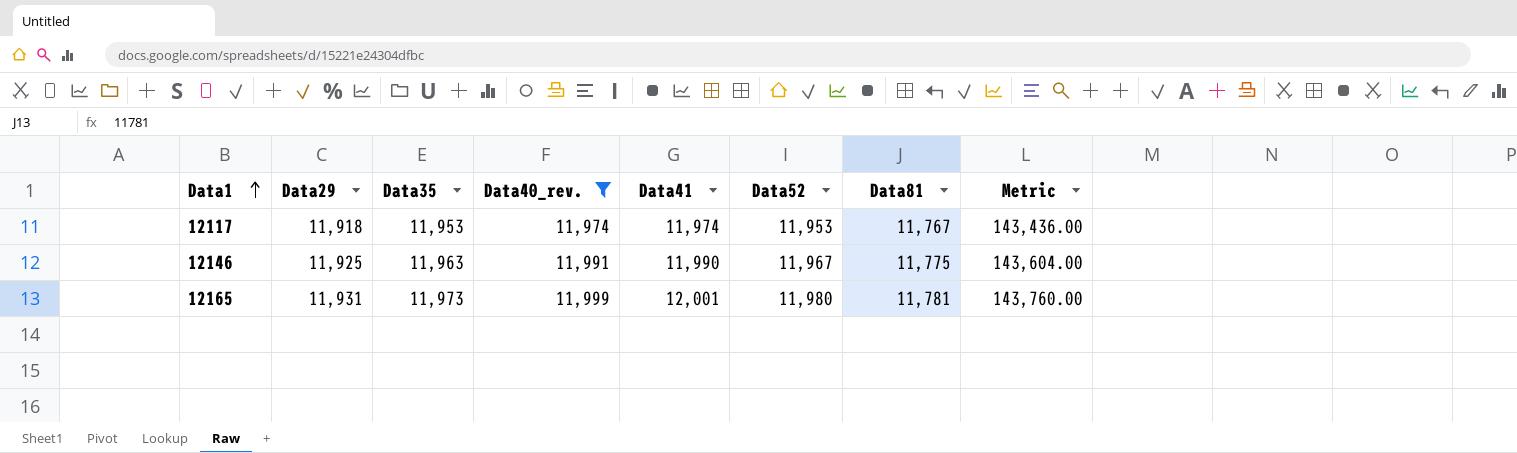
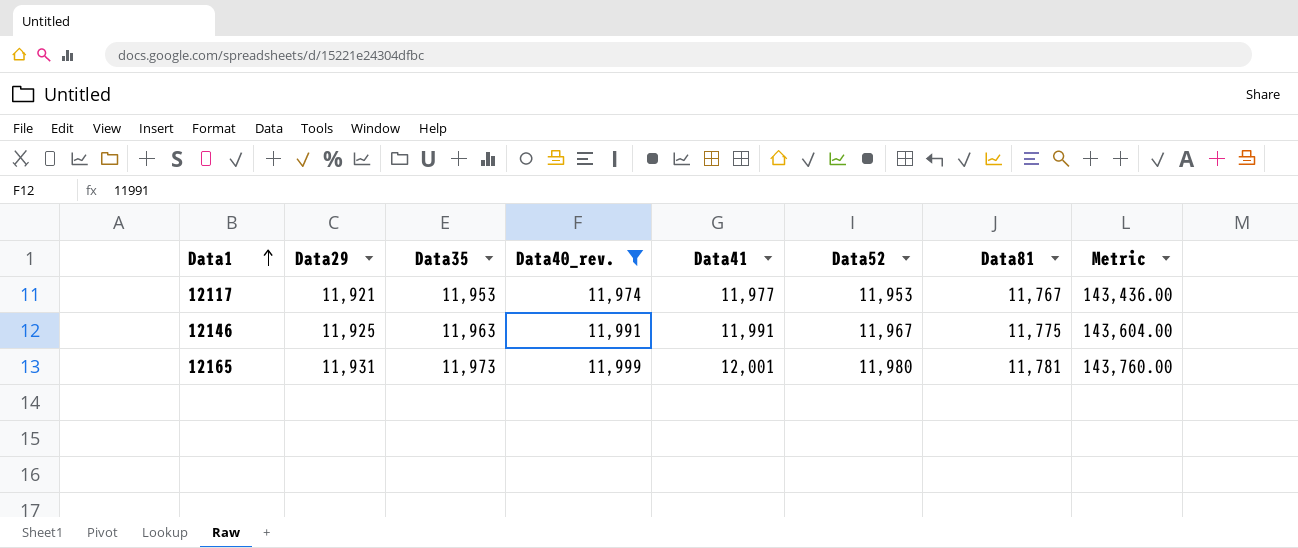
12117 | Data29: 11,918 -> 11,921
12117 | Data41: 11,974 -> 11,977
12146 | Data41: 11,990 -> 11,991

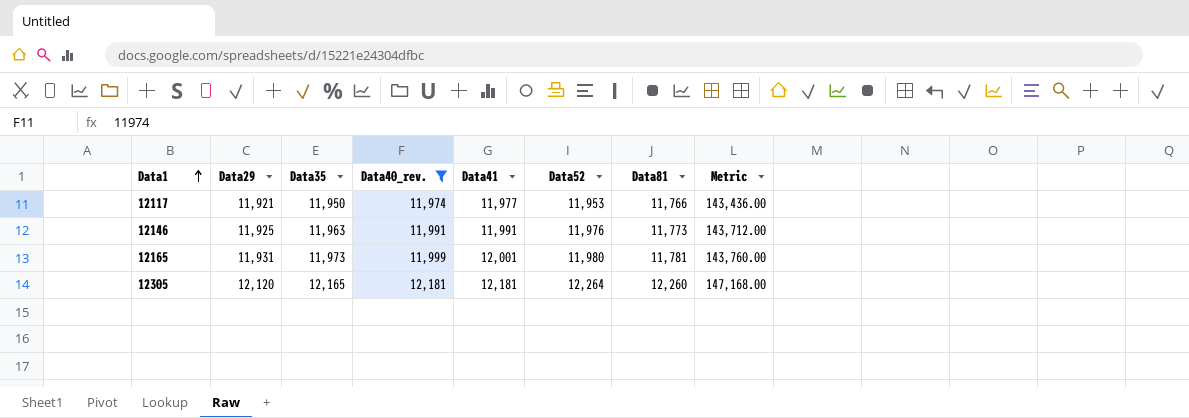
12117 | Data35: 11,953 -> 11,950
12117 | Data81: 11,767 -> 11,766
12146 | Data52: 11,967 -> 11,976
12146 | Data81: 11,775 -> 11,773
12146 | Metric: 143,604.00 -> 143,712.00
row 12305: none -> 12,120 | 12,165 | 12,181 | 12,181 | 12,264 | 12,260 | 147,168.00

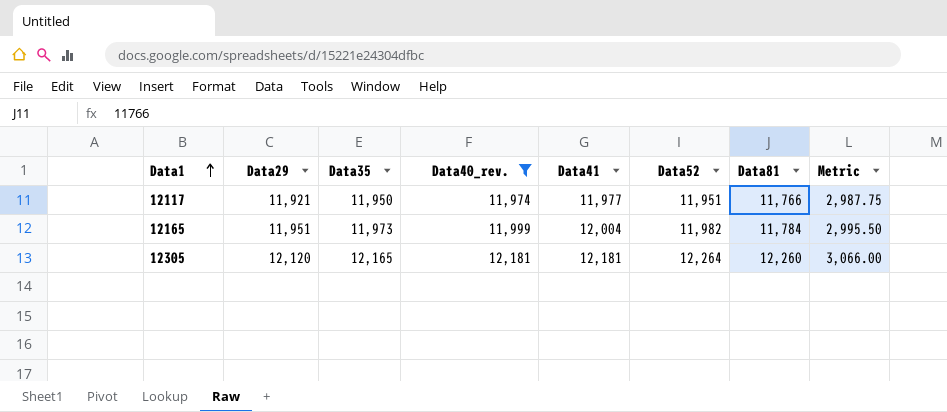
column Metric | formula: [Data52] * 12 -> [Data52] * 0.25
row 12146: 11,925 | 11,963 | 11,991 | 11,991 | 11,976 | 11,773 | 143,712.00 -> none
12117 | Data52: 11,953 -> 11,951
12165 | Data29: 11,931 -> 11,951
12165 | Data41: 12,001 -> 12,004
12165 | Data52: 11,980 -> 11,982
12165 | Data81: 11,781 -> 11,784

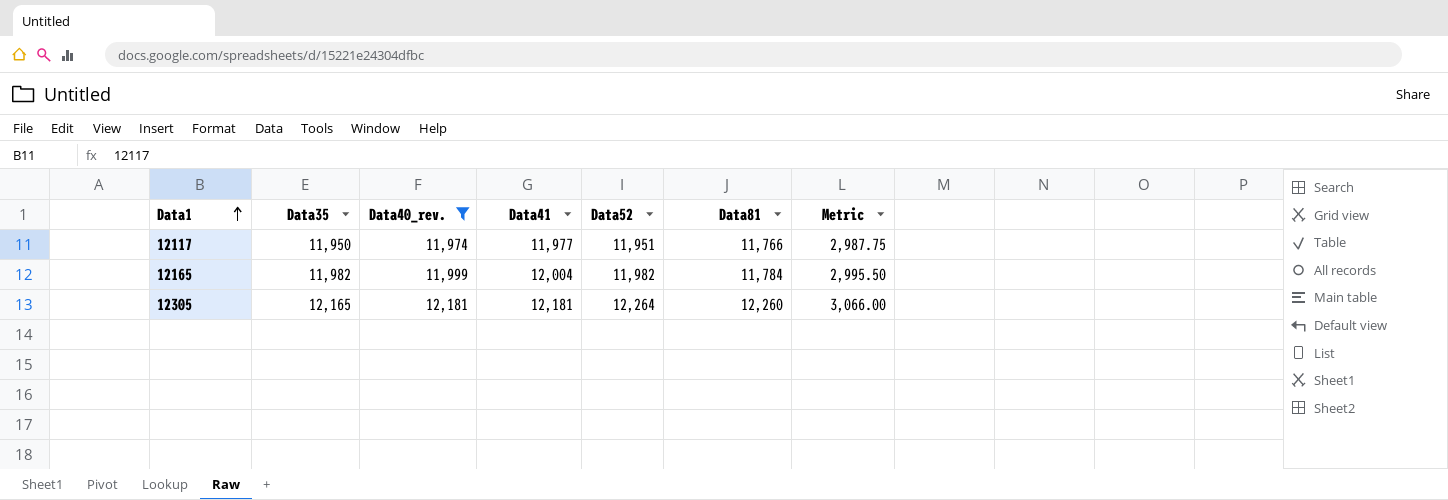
column Data29 | position: 2 -> none
12165 | Data35: 11,973 -> 11,982

